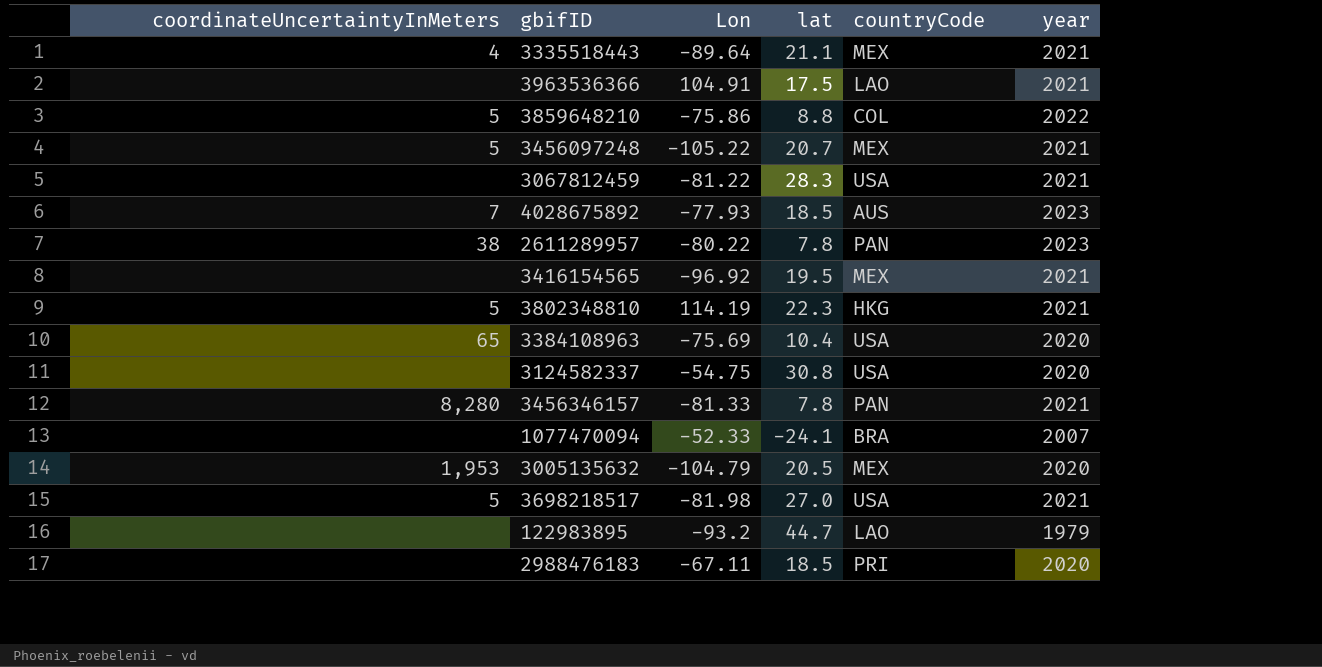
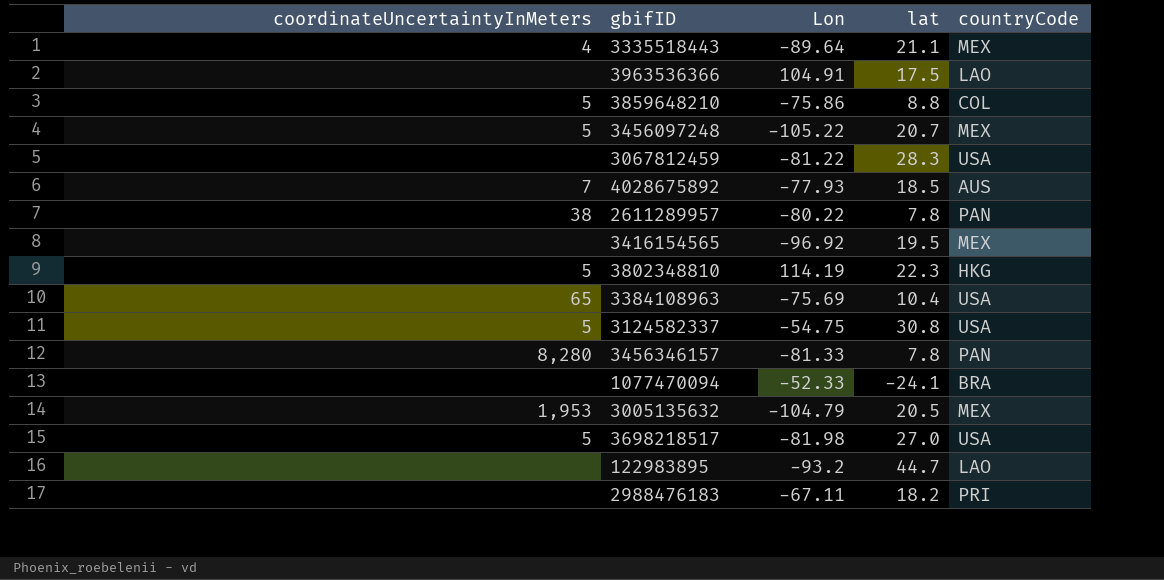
column year | position: 6 -> none
3124582337 | coordinateUncertaintyInMeters: none -> 5
2988476183 | lat: 18.5 -> 18.2

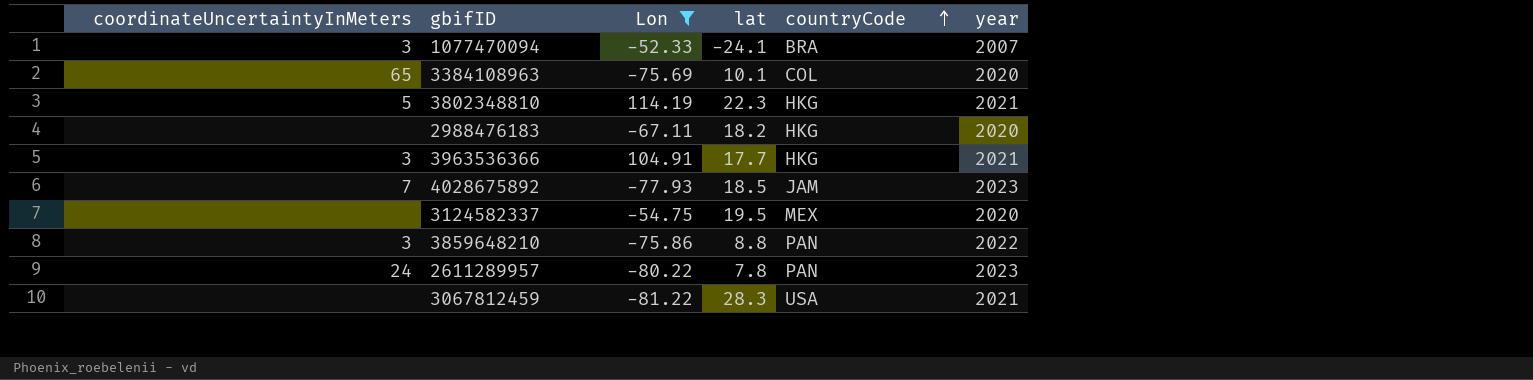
filter: none -> Lon >= -81.22
row order: none -> countryCode ascending
column year | position: none -> 6
1077470094 | coordinateUncertaintyInMeters: none -> 3
3384108963 | lat: 10.4 -> 10.1
3384108963 | countryCode: USA -> COL
2988476183 | countryCode: PRI -> HKG
3963536366 | coordinateUncertaintyInMeters: none -> 3
3963536366 | lat: 17.5 -> 17.7
3963536366 | countryCode: LAO -> HKG
4028675892 | countryCode: AUS -> JAM
3124582337 | coordinateUncertaintyInMeters: 5 -> none
3124582337 | lat: 30.8 -> 19.5
3124582337 | countryCode: USA -> MEX
3859648210 | coordinateUncertaintyInMeters: 5 -> 3
3859648210 | countryCode: COL -> PAN
2611289957 | coordinateUncertaintyInMeters: 38 -> 24

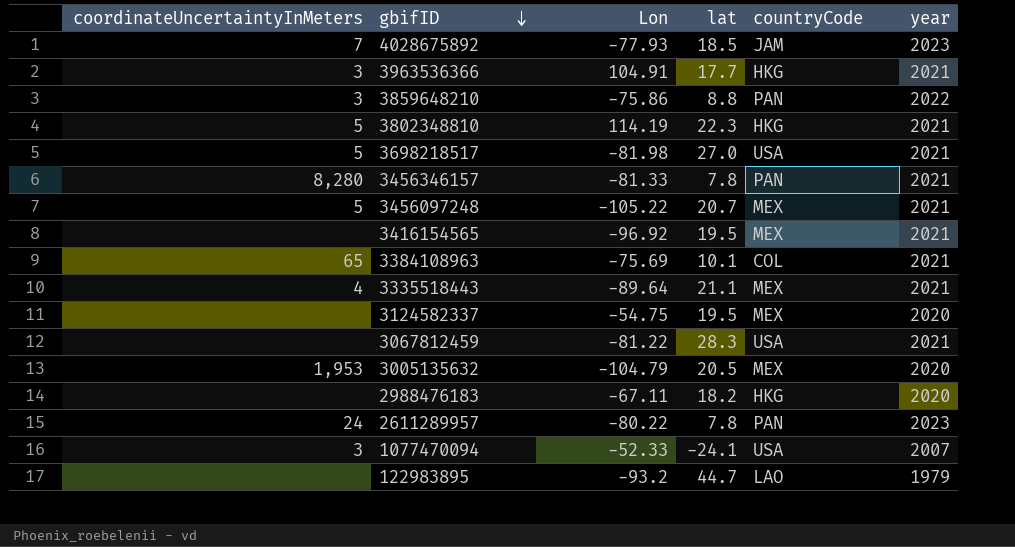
filter: Lon >= -81.22 -> none
row order: countryCode ascending -> gbifID descending
3384108963 | year: 2020 -> 2021
1077470094 | countryCode: BRA -> USA

